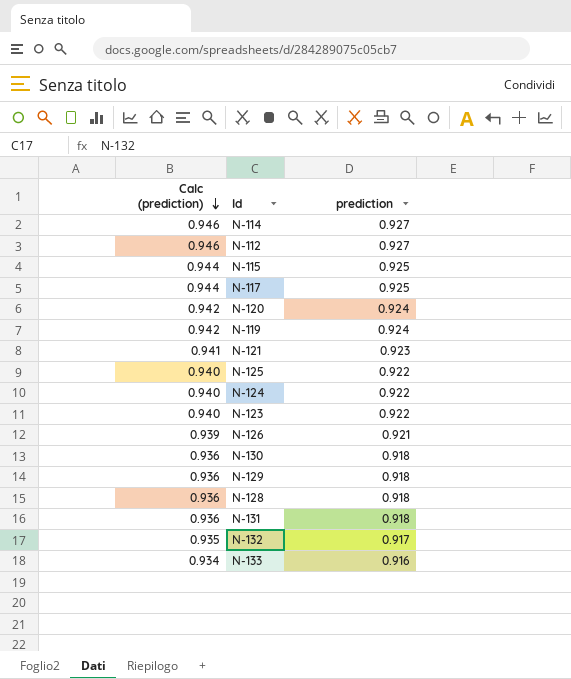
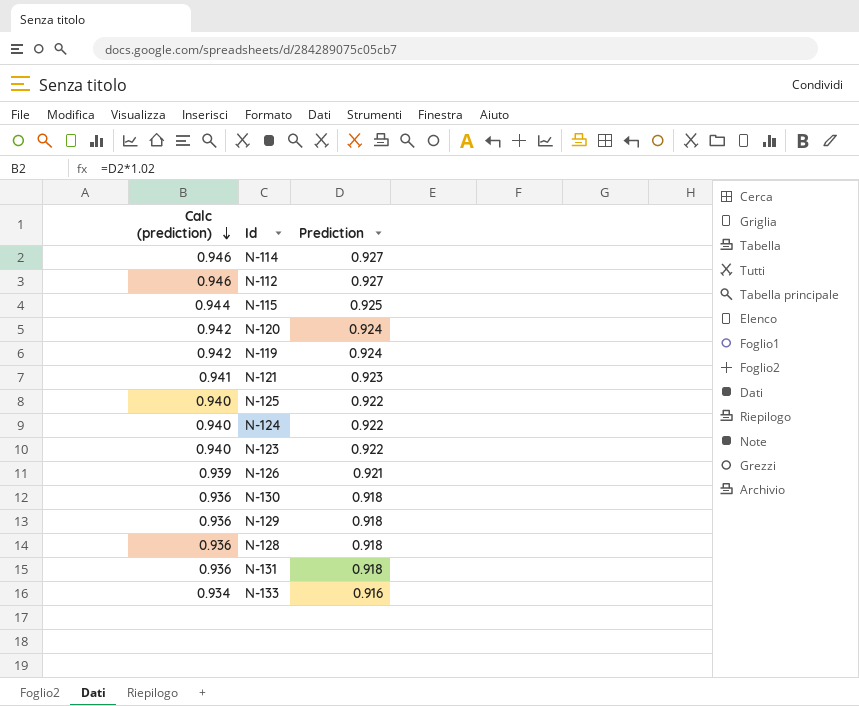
column name: prediction -> Prediction
row N-117: 0.944 | 0.925 -> none
row N-132: 0.935 | 0.917 -> none

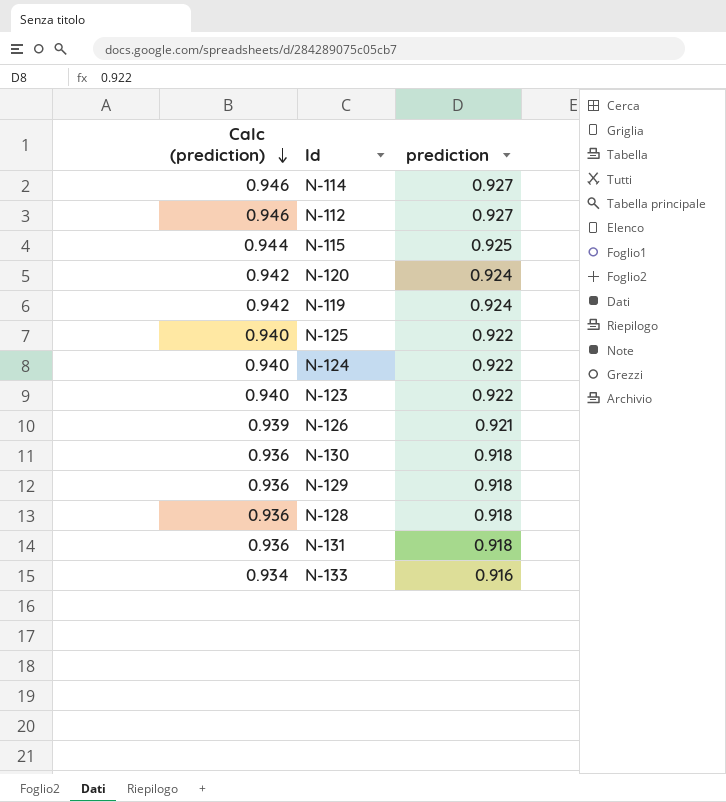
column name: Prediction -> prediction
row N-121: 0.941 | 0.923 -> none

